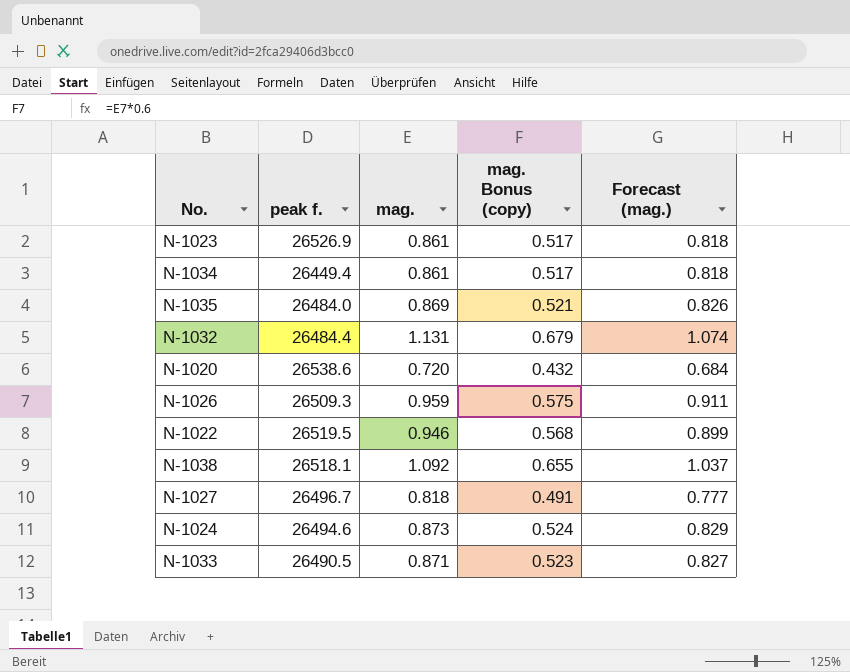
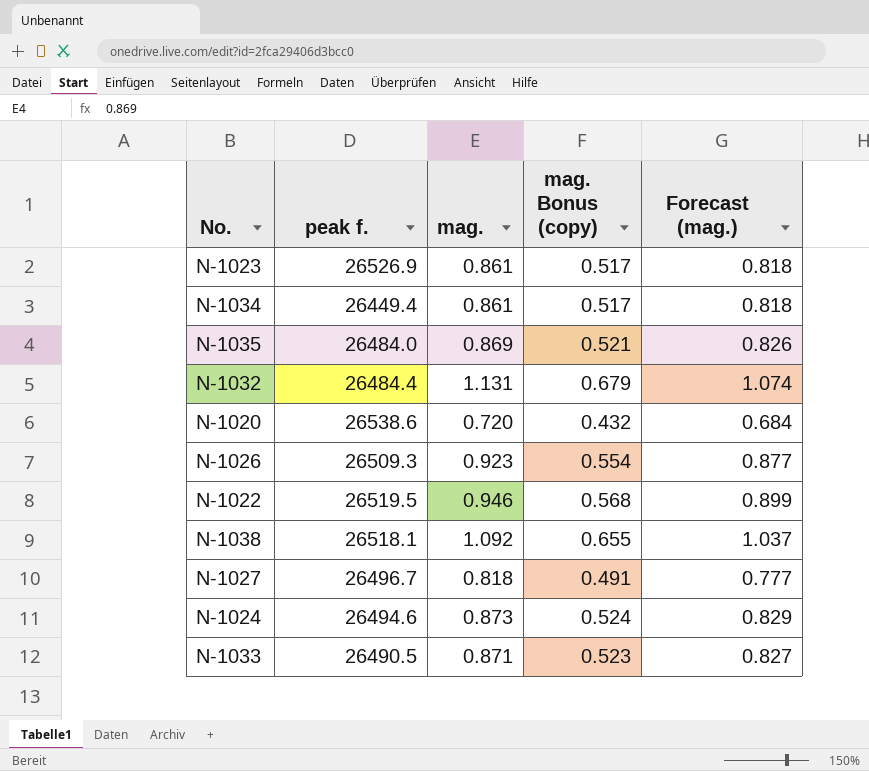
N-1026 | mag.: 0.959 -> 0.923
N-1026 | mag. Bonus (copy): 0.575 -> 0.554
N-1026 | Forecast (mag.): 0.911 -> 0.877

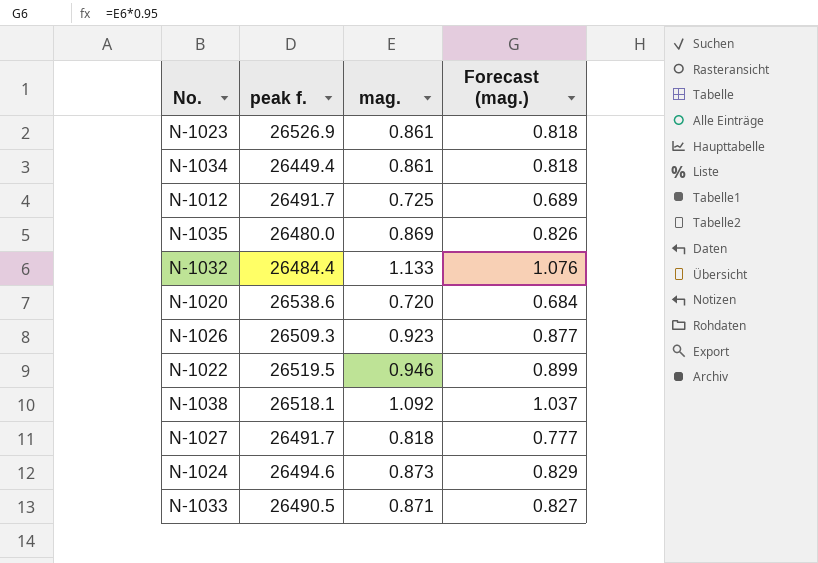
column mag. Bonus (copy) | formula: [mag.] * 0.6 -> none
row N-1012: none -> 26491.7 | 0.725 | 0.689
N-1035 | peak f.: 26484.0 -> 26480.0
N-1032 | mag.: 1.131 -> 1.133
N-1032 | Forecast (mag.): 1.074 -> 1.076
N-1027 | peak f.: 26496.7 -> 26491.7

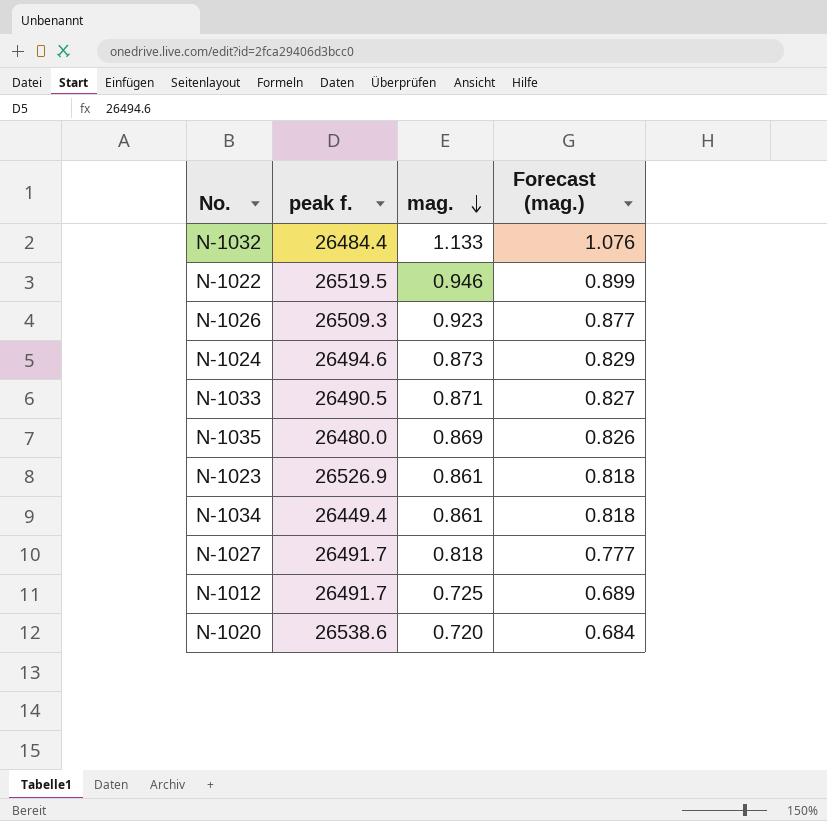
row order: none -> mag. descending
row N-1038: 26518.1 | 1.092 | 1.037 -> none

